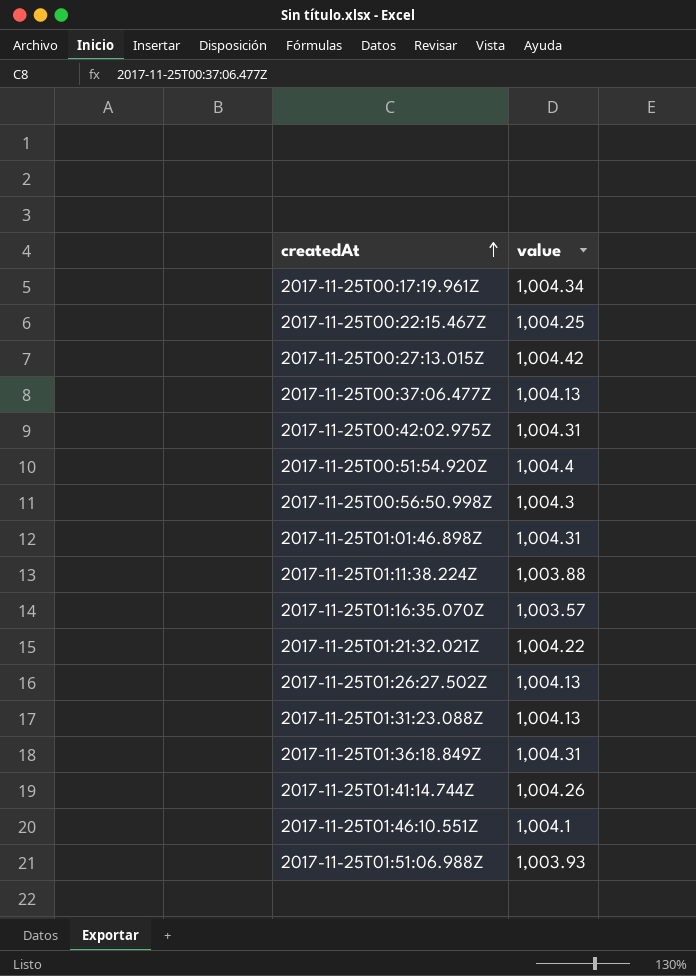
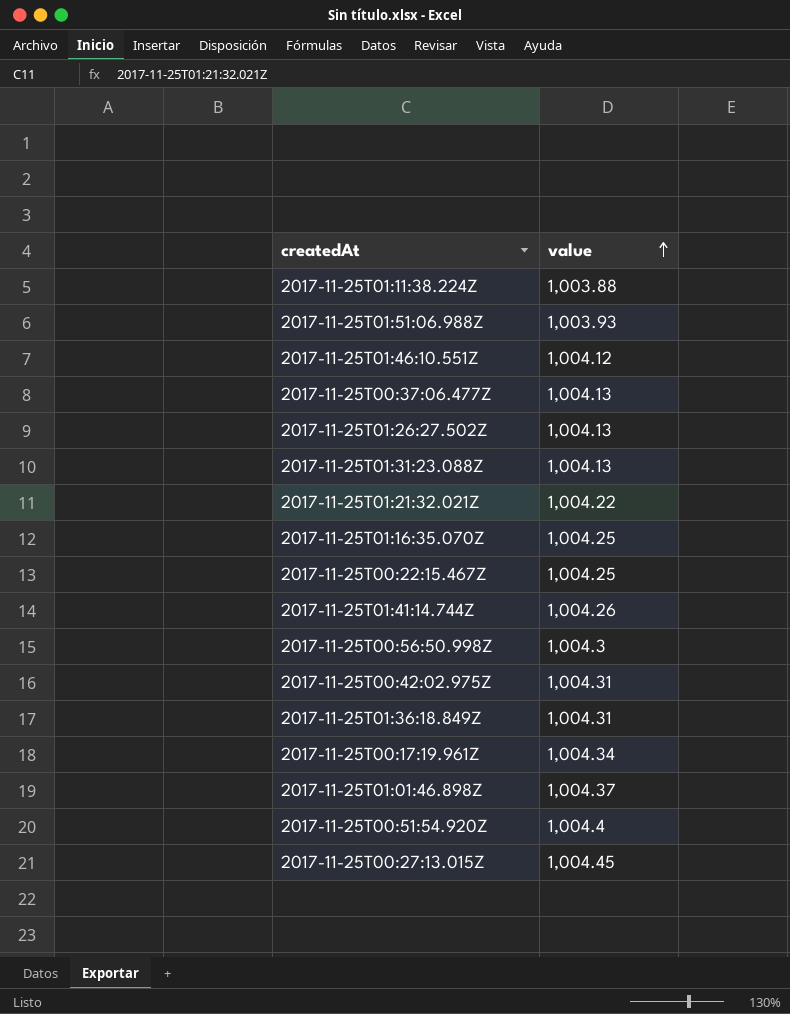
row order: createdAt ascending -> value ascending
2017-11-25T01:46:10.551Z | value: 1,004.1 -> 1,004.12
2017-11-25T01:16:35.070Z | value: 1,003.57 -> 1,004.25
2017-11-25T01:01:46.898Z | value: 1,004.31 -> 1,004.37
2017-11-25T00:27:13.015Z | value: 1,004.42 -> 1,004.45

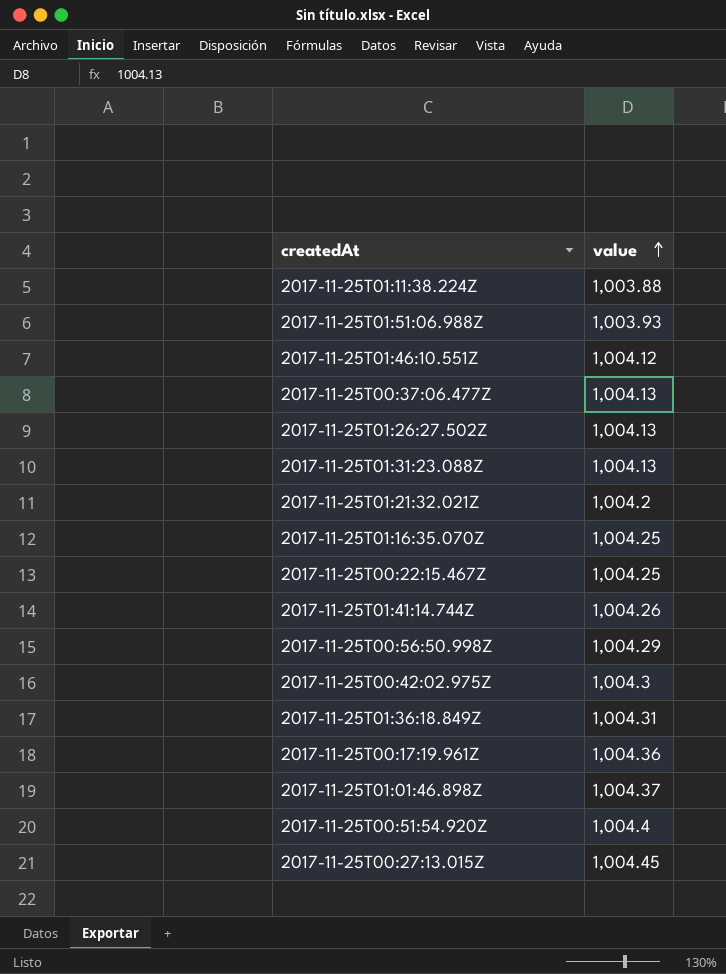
2017-11-25T01:21:32.021Z | value: 1,004.22 -> 1,004.2
2017-11-25T00:56:50.998Z | value: 1,004.3 -> 1,004.29
2017-11-25T00:42:02.975Z | value: 1,004.31 -> 1,004.3
2017-11-25T00:17:19.961Z | value: 1,004.34 -> 1,004.36

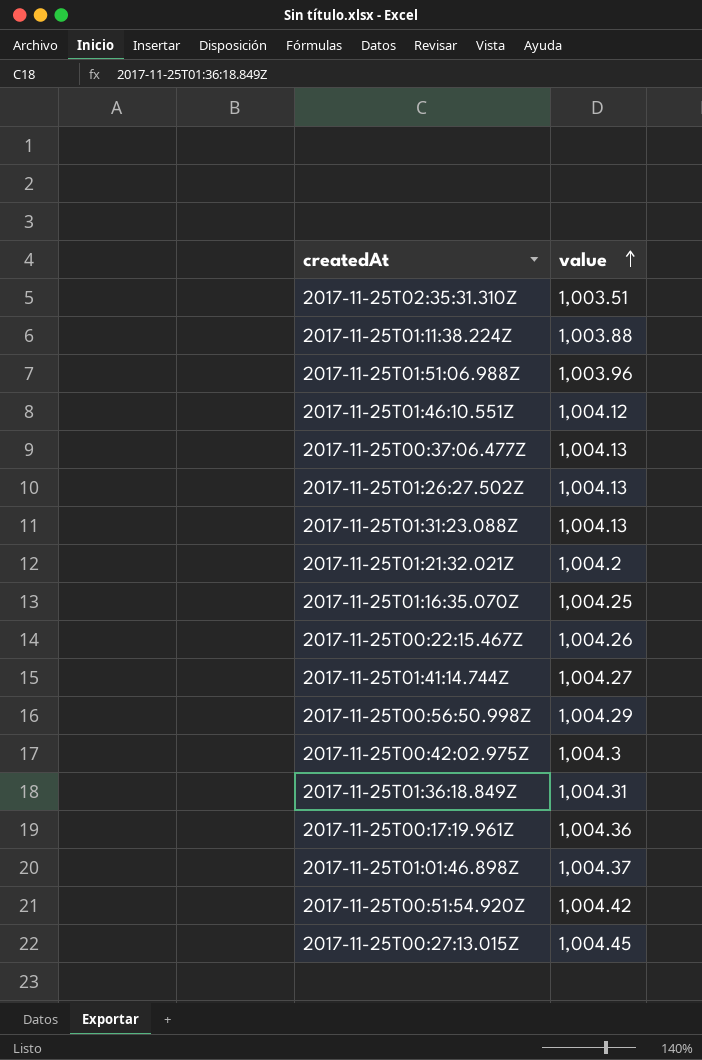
row 2017-11-25T02:35:31.310Z: none -> 1,003.51
2017-11-25T01:51:06.988Z | value: 1,003.93 -> 1,003.96
2017-11-25T00:22:15.467Z | value: 1,004.25 -> 1,004.26
2017-11-25T01:41:14.744Z | value: 1,004.26 -> 1,004.27
2017-11-25T00:51:54.920Z | value: 1,004.4 -> 1,004.42

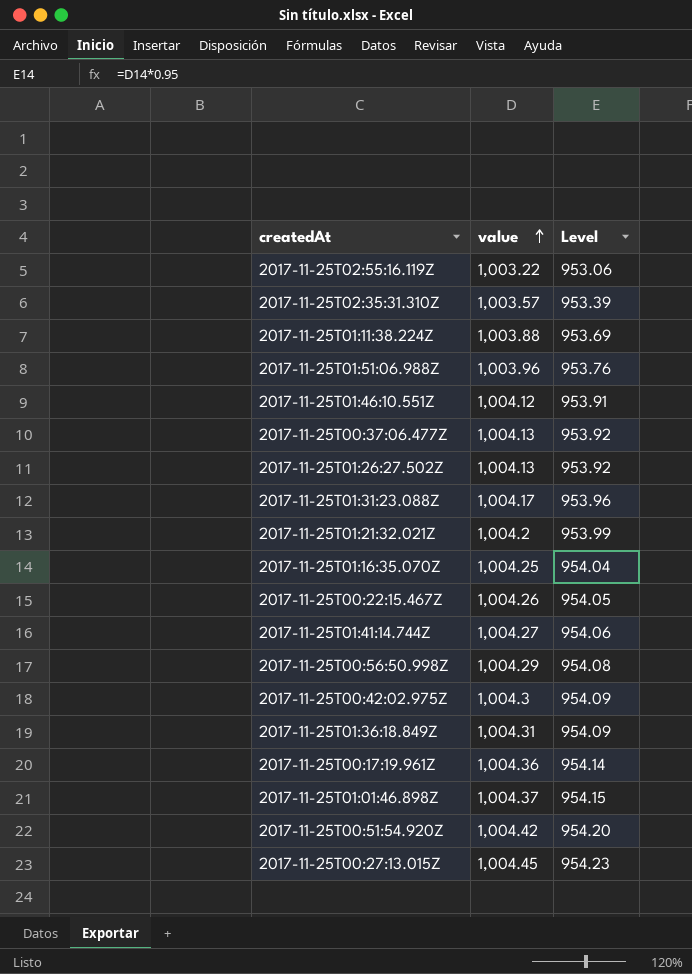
column Level | formula: none -> [value] * 0.95
row 2017-11-25T02:55:16.119Z: none -> 1,003.22 | 953.06
2017-11-25T02:35:31.310Z | value: 1,003.51 -> 1,003.57
2017-11-25T01:31:23.088Z | value: 1,004.13 -> 1,004.17

